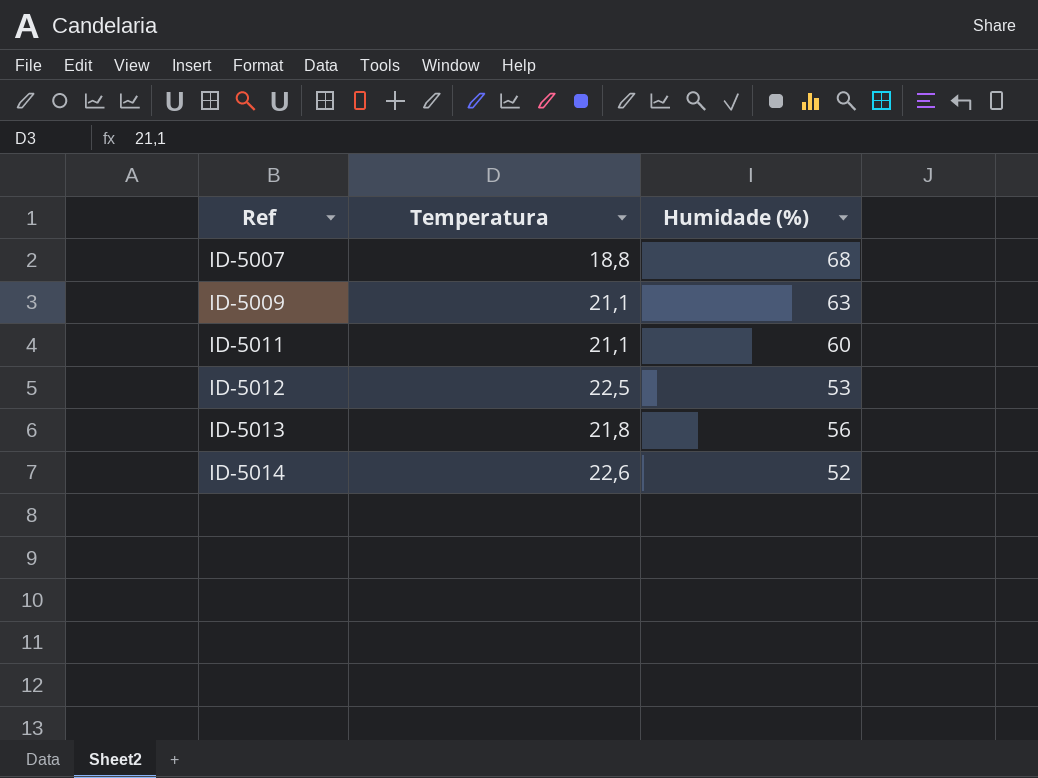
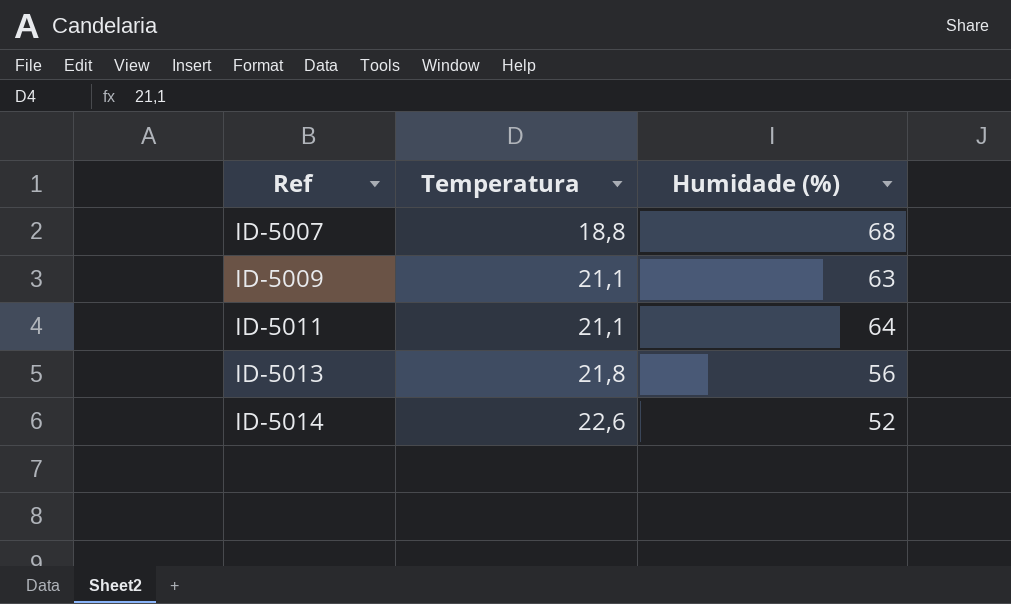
row ID-5012: 22,5 | 53 -> none
ID-5011 | Humidade (%): 60 -> 64

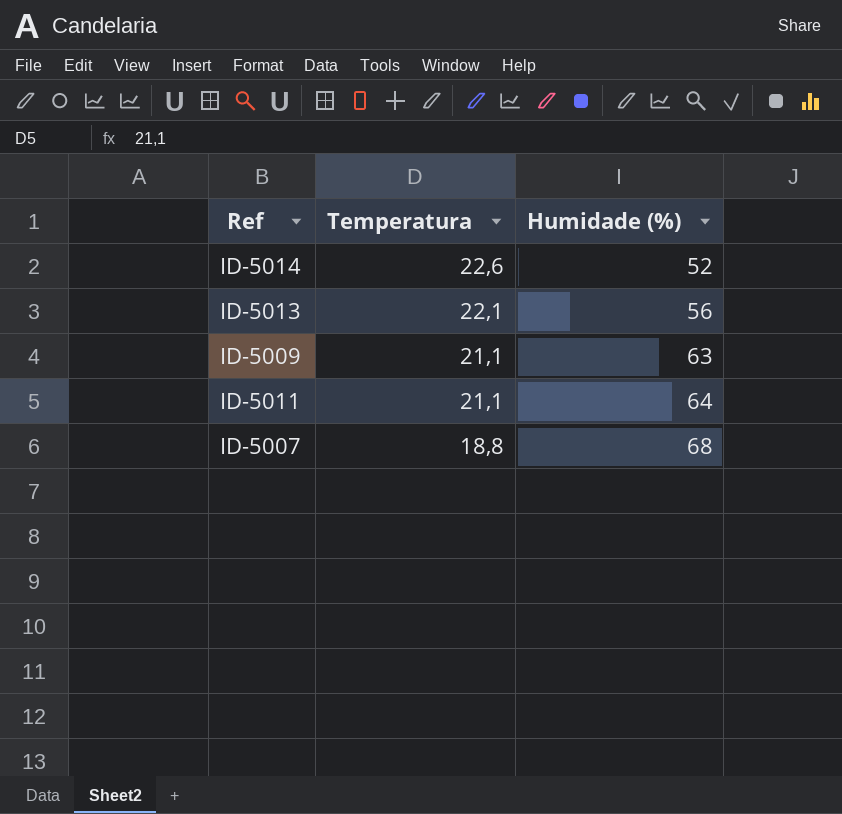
row order: Ref ascending -> Temperatura descending
ID-5013 | Temperatura: 21,8 -> 22,1

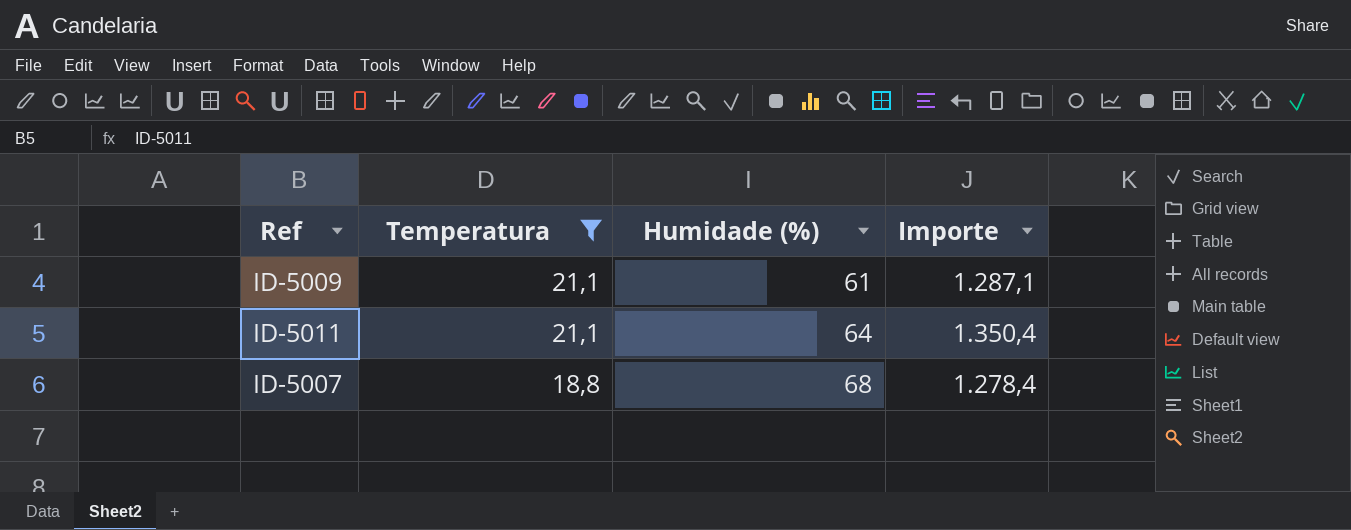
filter: none -> Temperatura <= 21,1
column Importe | formula: none -> [Temperatura] * [Humidade (%)]
ID-5009 | Humidade (%): 63 -> 61

